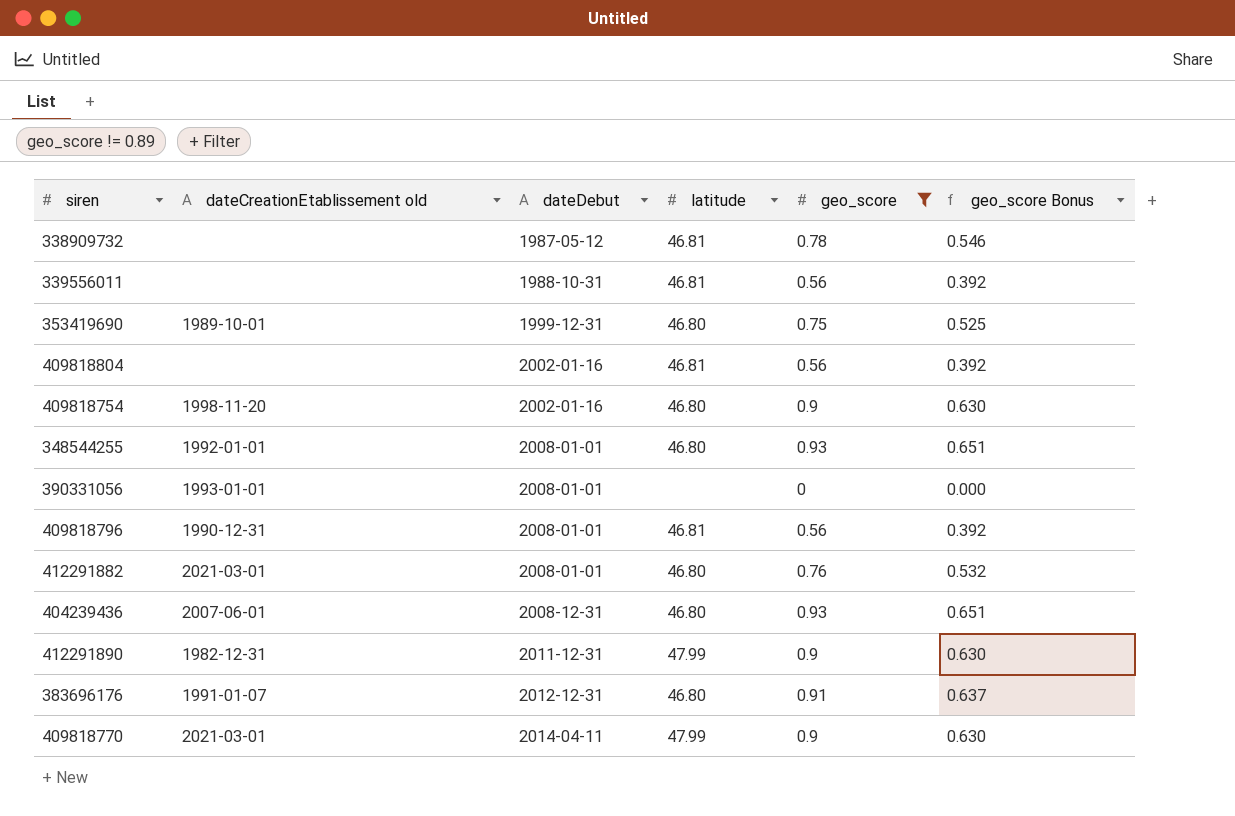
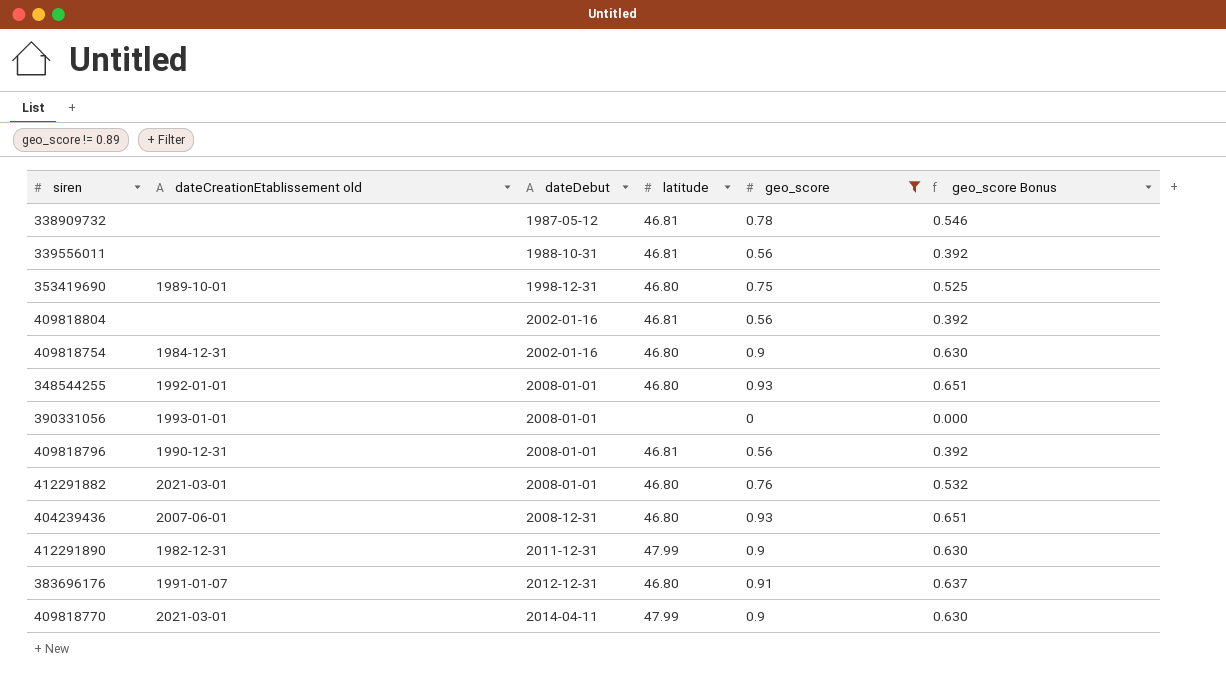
353419690 | dateDebut: 1999-12-31 -> 1998-12-31
409818754 | dateCreationEtablissement old: 1998-11-20 -> 1984-12-31

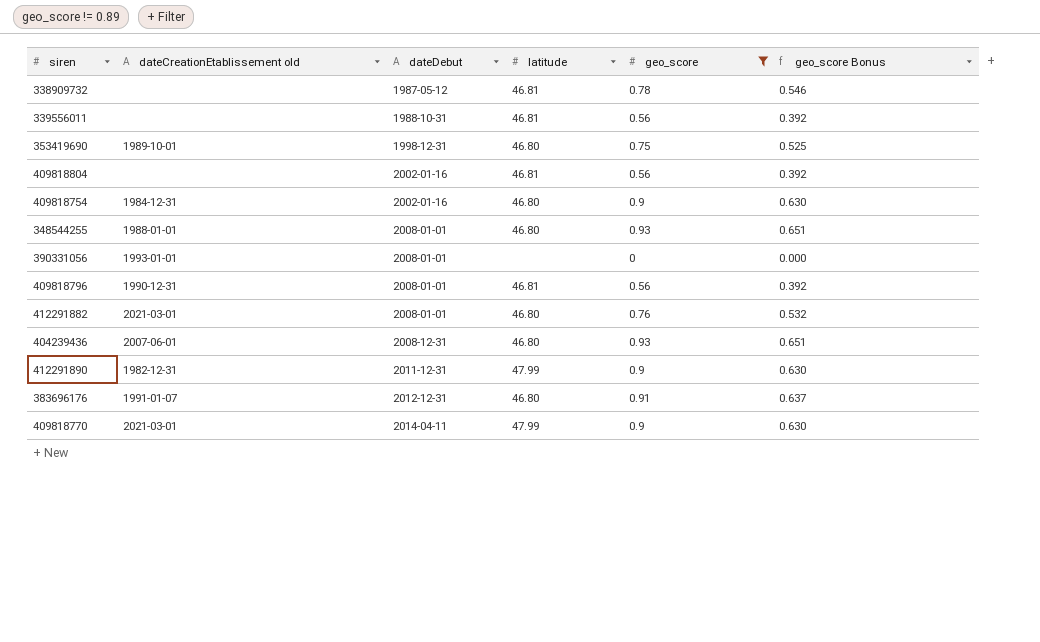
348544255 | dateCreationEtablissement old: 1992-01-01 -> 1988-01-01

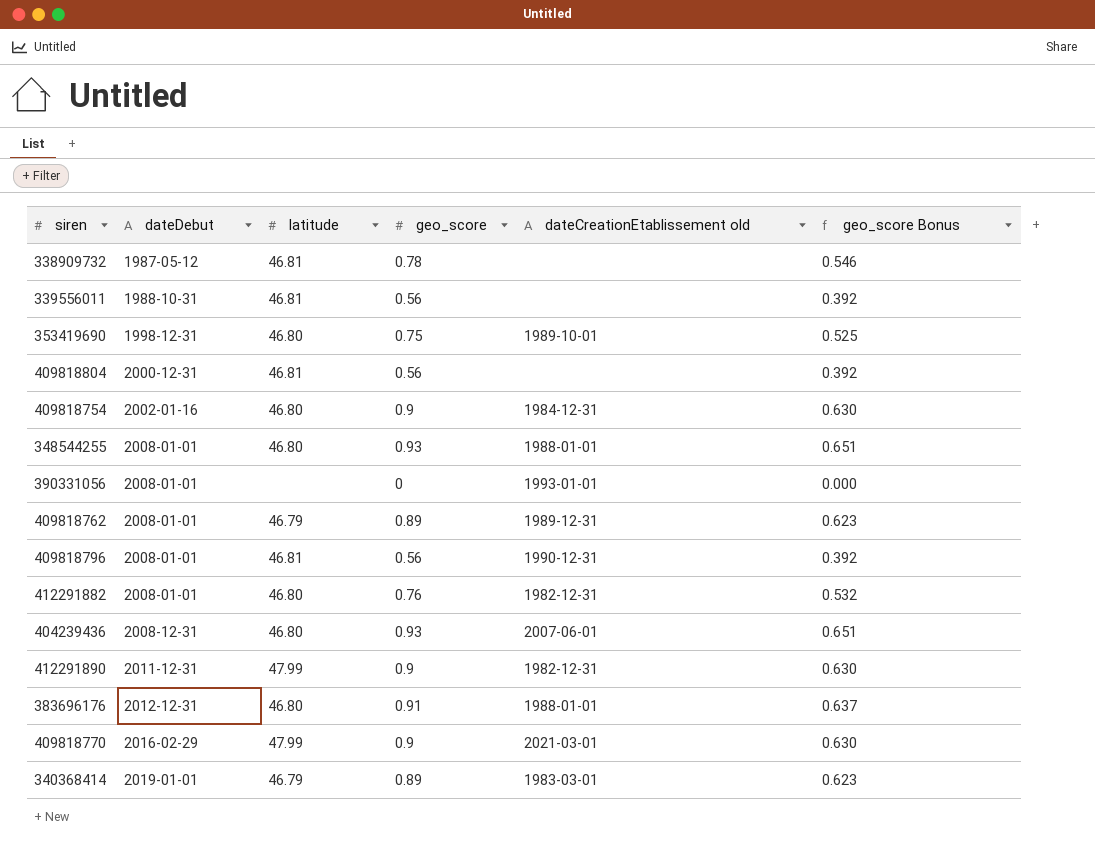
filter: geo_score != 0.89 -> none
column dateCreationEtablissement old | position: 2 -> 5
409818804 | dateDebut: 2002-01-16 -> 2000-12-31
412291882 | dateCreationEtablissement old: 2021-03-01 -> 1982-12-31
383696176 | dateCreationEtablissement old: 1991-01-07 -> 1988-01-01
409818770 | dateDebut: 2014-04-11 -> 2016-02-29

